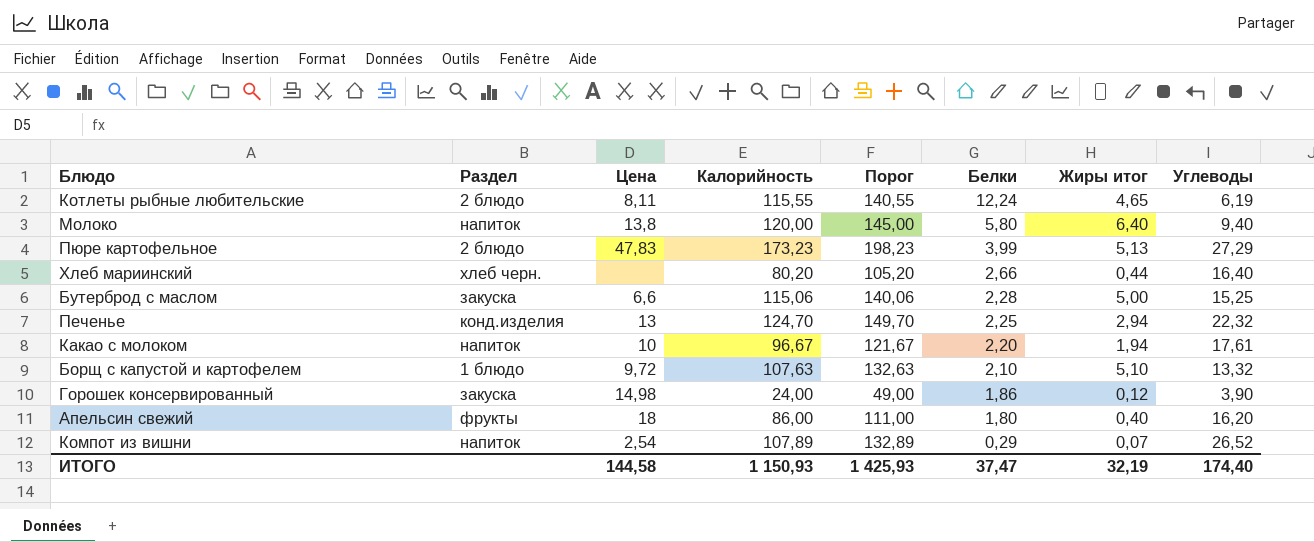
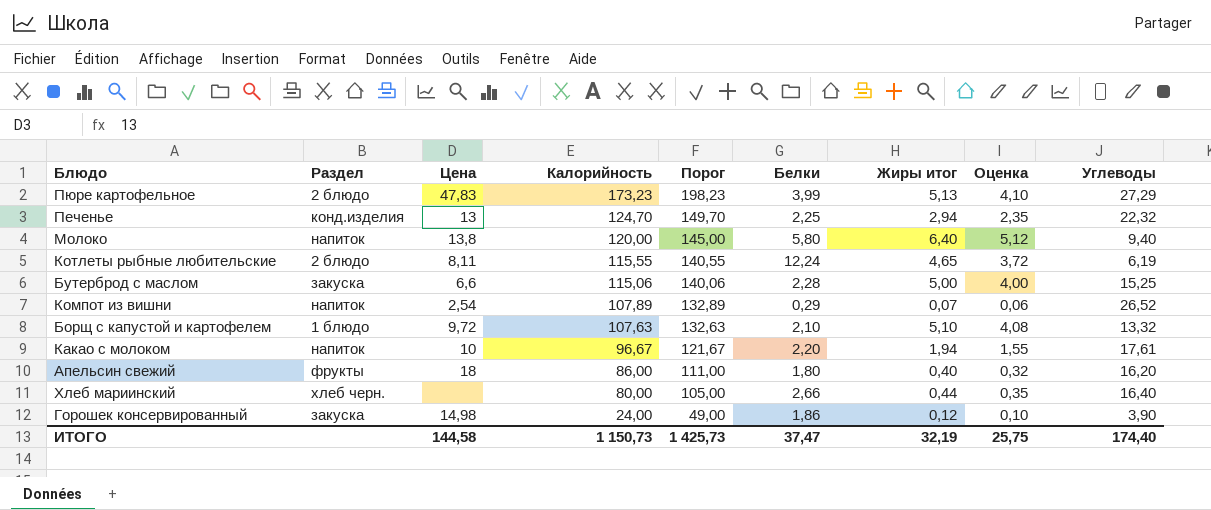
row order: Белки descending -> Калорийность descending
column Оценка | formula: none -> [Жиры итог] * 0,8
Хлеб мариинский | Калорийность: 80,20 -> 80,00
Хлеб мариинский | Порог: 105,20 -> 105,00
ИТОГО | Калорийность: 1 150,93 -> 1 150,73
ИТОГО | Порог: 1 425,93 -> 1 425,73

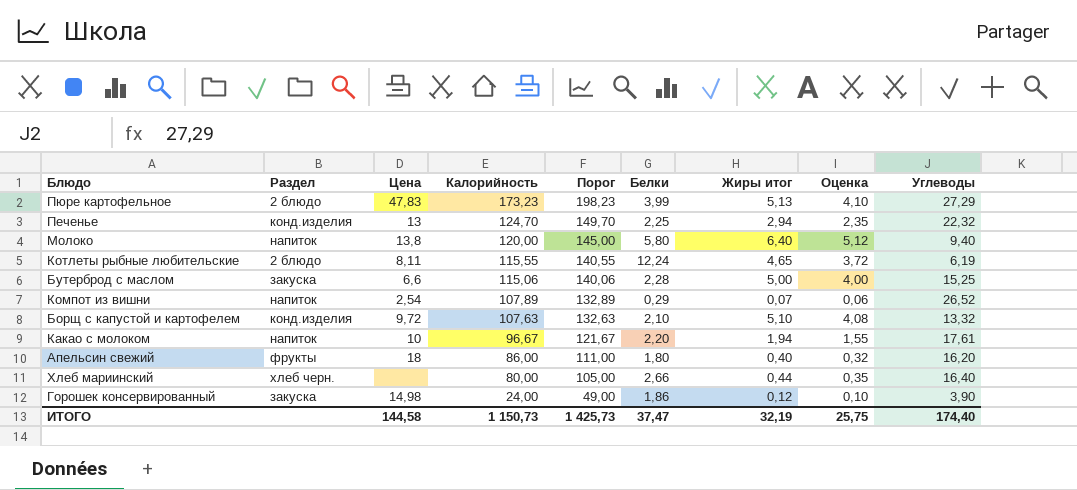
Борщ с капустой и картофелем | Раздел: 1 блюдо -> конд.изделия

